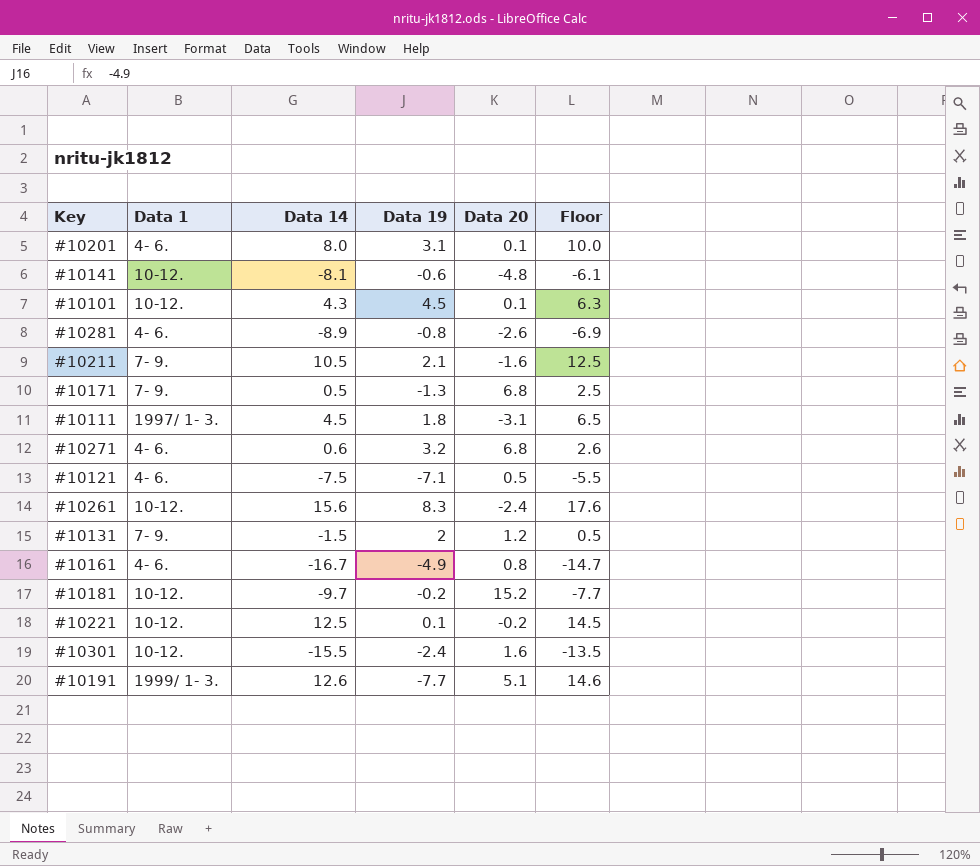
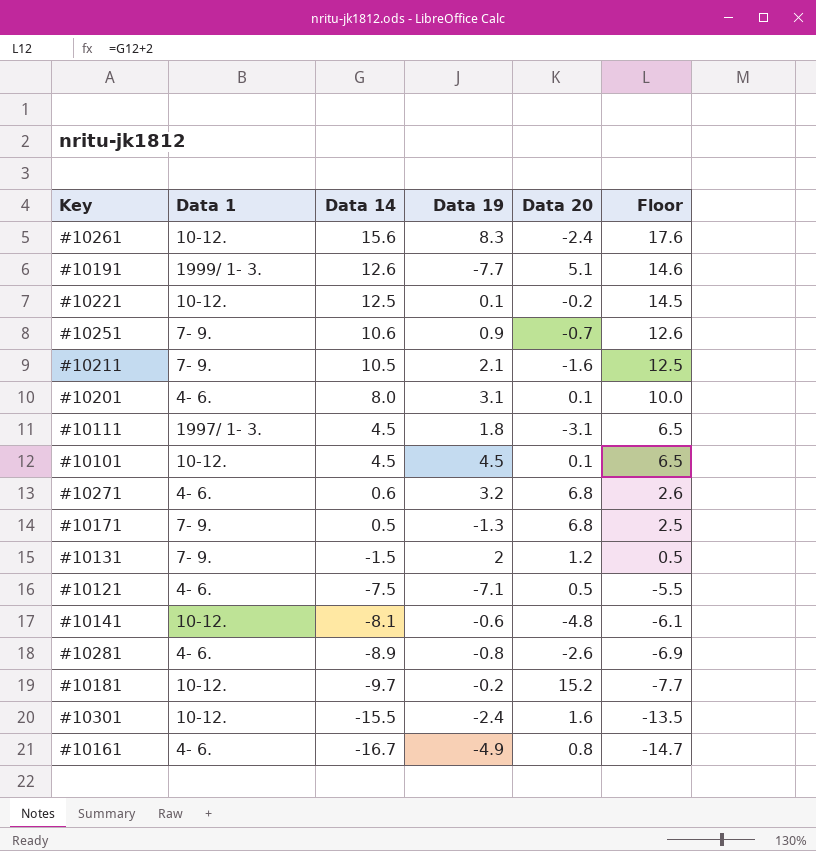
row order: none -> Data 14 descending
row #10251: none -> 7- 9. | 10.6 | 0.9 | -0.7 | 12.6
#10101 | Data 14: 4.3 -> 4.5
#10101 | Floor: 6.3 -> 6.5

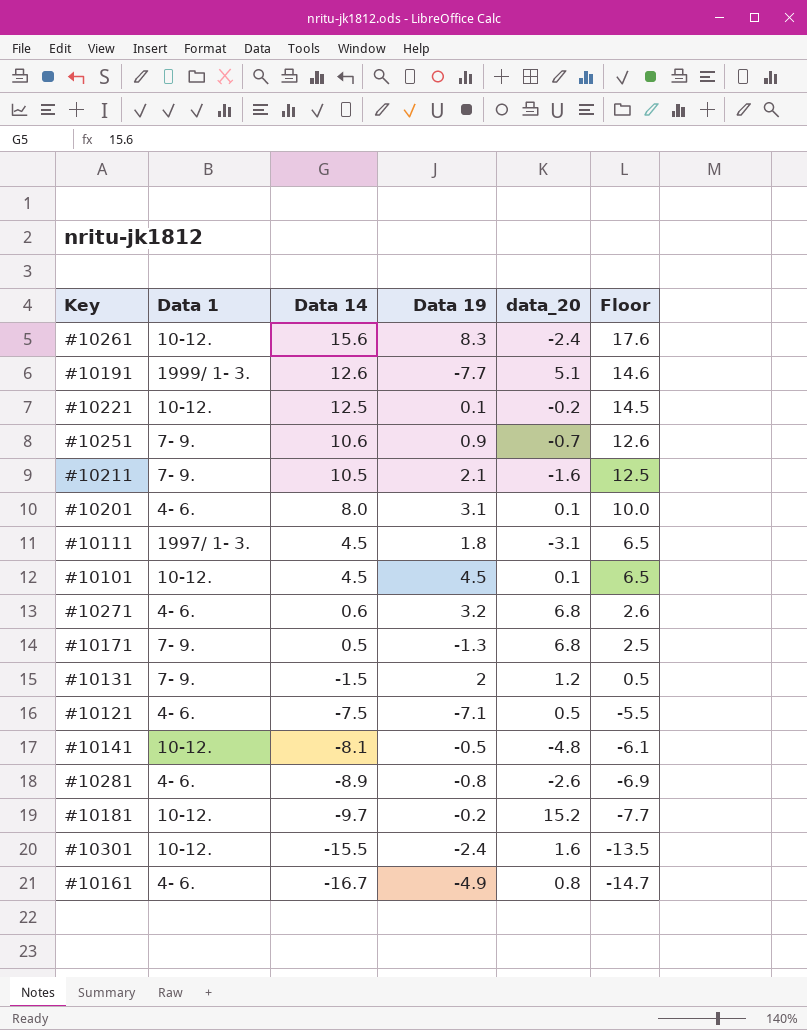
column name: Data 20 -> data_20
#10141 | Data 19: -0.6 -> -0.5

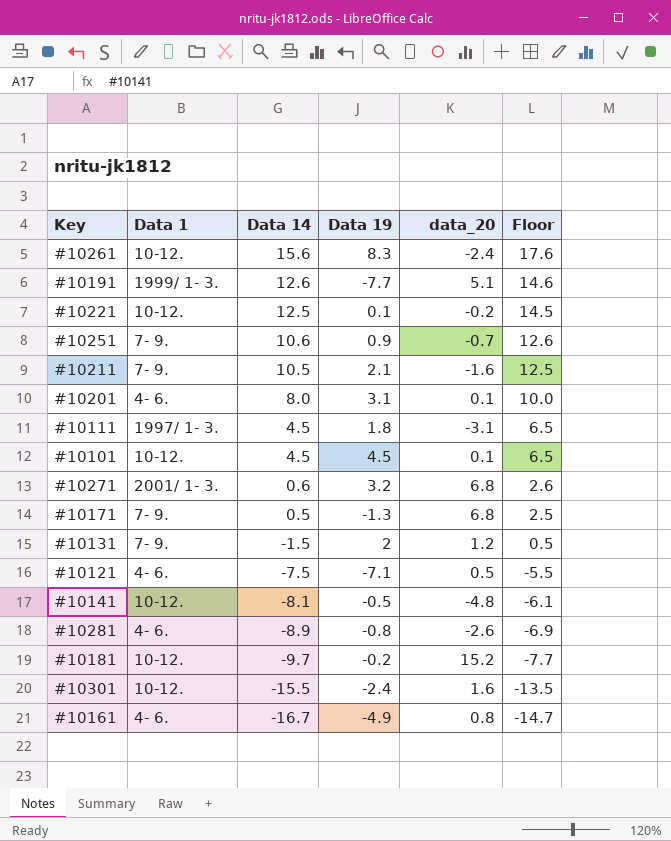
#10271 | Data 1: 4- 6. -> 2001/ 1- 3.

